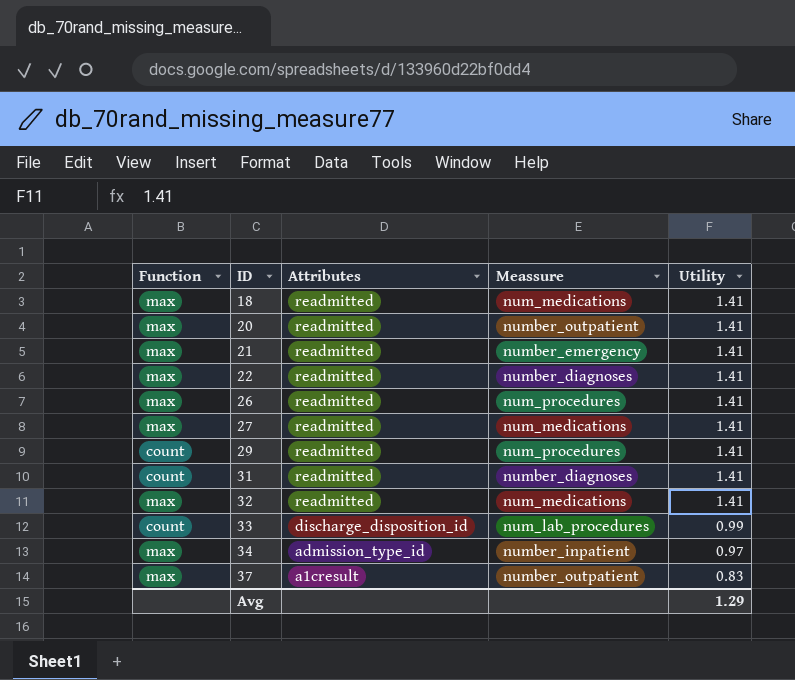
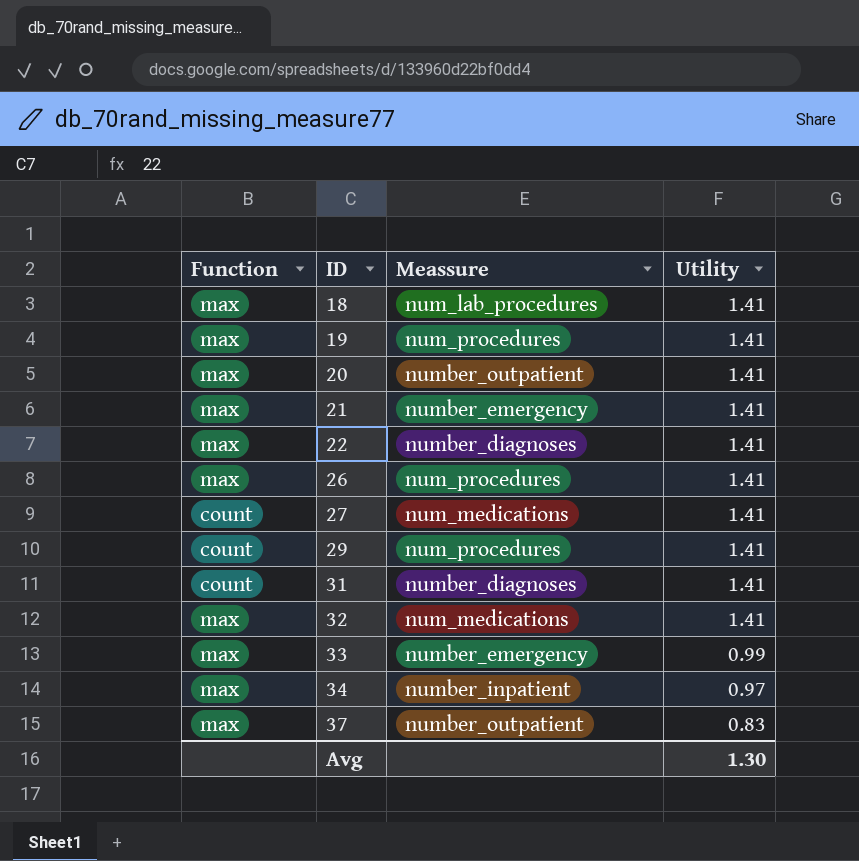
column Attributes | position: 3 -> none
18 | Meassure: num_medications -> num_lab_procedures
row 19: none -> max | num_procedures | 1.41
27 | Function: max -> count
33 | Function: count -> max
33 | Meassure: num_lab_procedures -> number_emergency
Avg | Utility: 1.29 -> 1.30

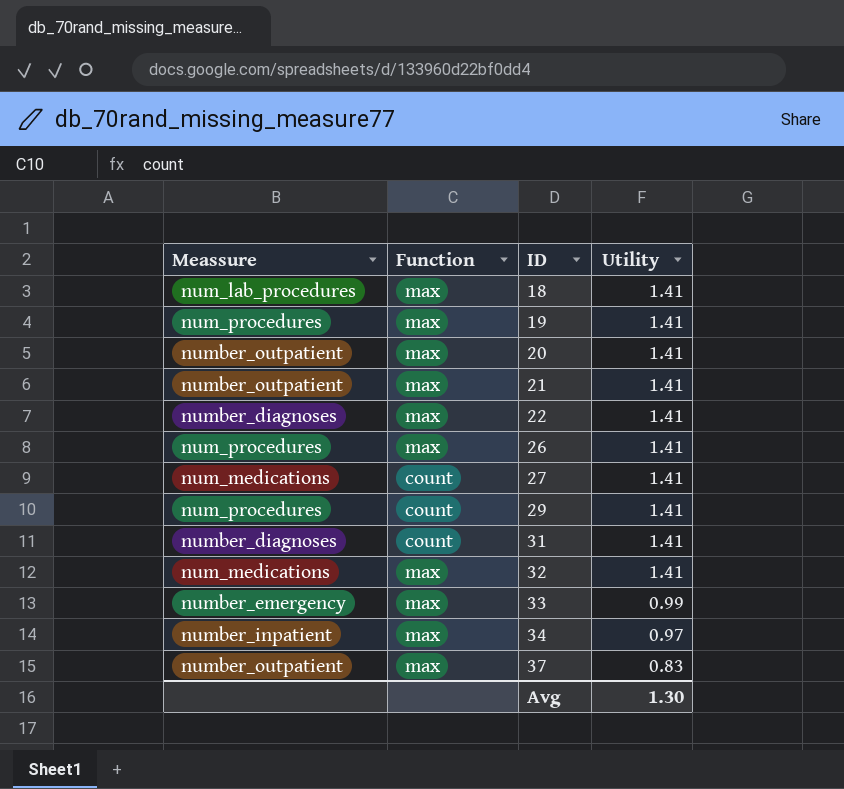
column Meassure | position: 3 -> 1
21 | Meassure: number_emergency -> number_outpatient

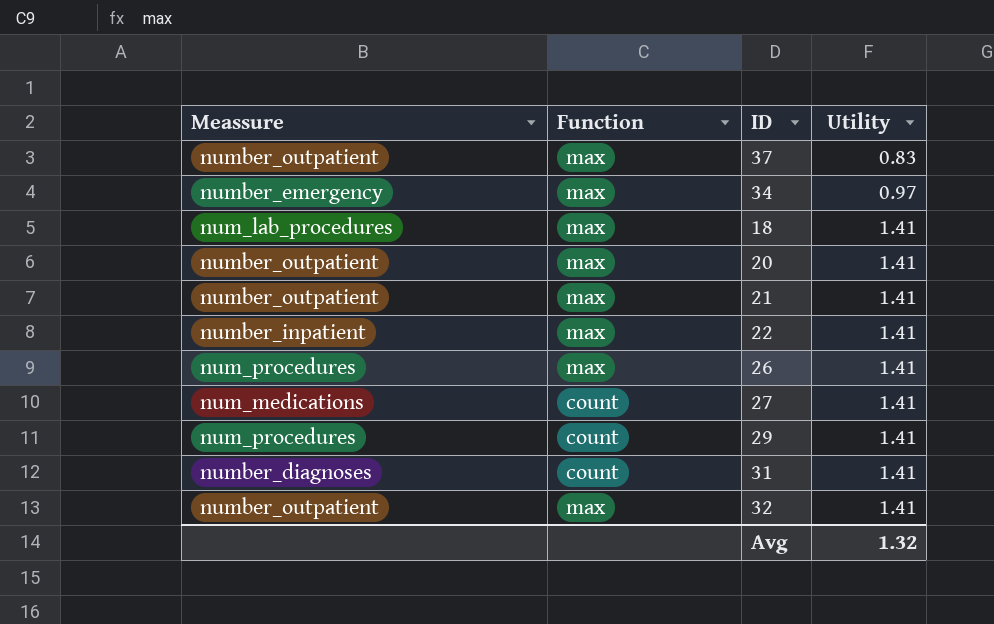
row order: ID ascending -> Utility ascending
row 19: num_procedures | max | 1.41 -> none
row 33: number_emergency | max | 0.99 -> none
34 | Meassure: number_inpatient -> number_emergency
22 | Meassure: number_diagnoses -> number_inpatient
32 | Meassure: num_medications -> number_outpatient
Avg | Utility: 1.30 -> 1.32

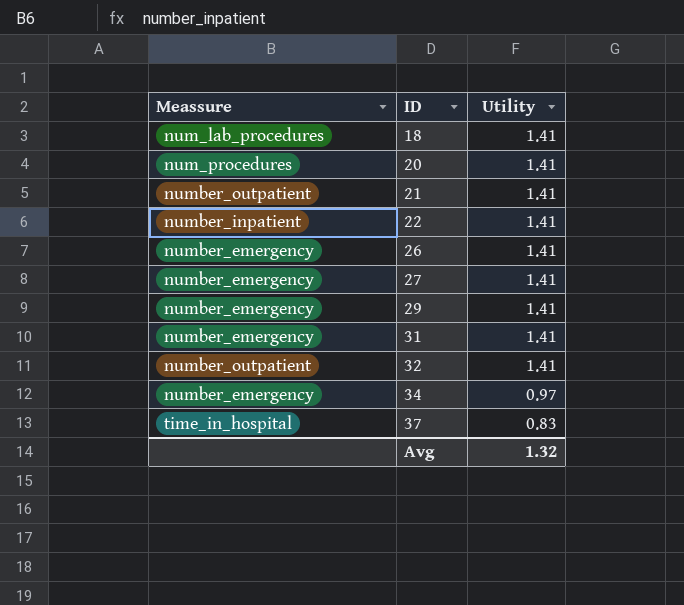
row order: Utility ascending -> ID ascending
column Function | position: 2 -> none
20 | Meassure: number_outpatient -> num_procedures
26 | Meassure: num_procedures -> number_emergency
27 | Meassure: num_medications -> number_emergency
29 | Meassure: num_procedures -> number_emergency
31 | Meassure: number_diagnoses -> number_emergency
37 | Meassure: number_outpatient -> time_in_hospital

